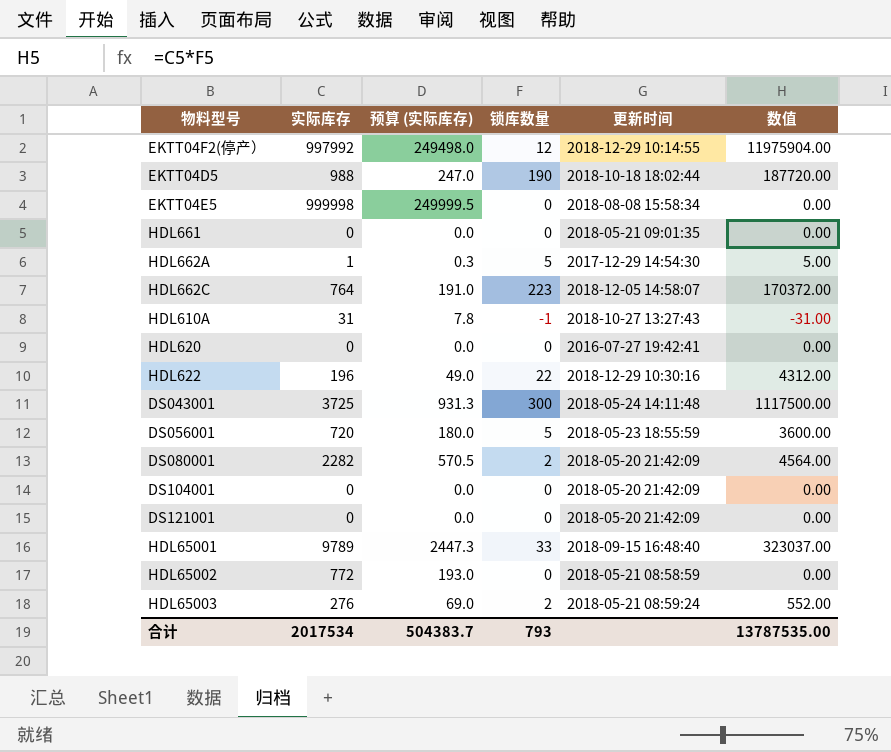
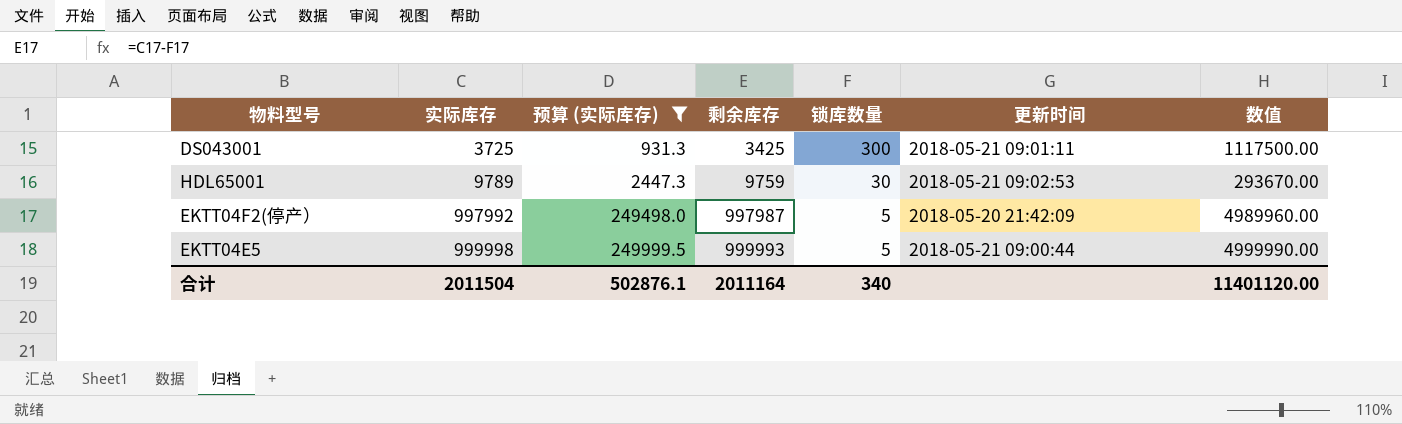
filter: none -> 预算 (实际库存) >= 931.3
row order: none -> 实际库存 ascending
column 剩余库存 | formula: none -> [实际库存] - [锁库数量]
DS043001 | 更新时间: 2018-05-24 14:11:48 -> 2018-05-21 09:01:11
HDL65001 | 锁库数量: 33 -> 30
HDL65001 | 更新时间: 2018-09-15 16:48:40 -> 2018-05-21 09:02:53
HDL65001 | 数值: 323037.00 -> 293670.00
EKTT04F2(停产） | 锁库数量: 12 -> 5
EKTT04F2(停产） | 更新时间: 2018-12-29 10:14:55 -> 2018-05-20 21:42:09
EKTT04F2(停产） | 数值: 11975904.00 -> 4989960.00
EKTT04E5 | 锁库数量: 0 -> 5
EKTT04E5 | 更新时间: 2018-08-08 15:58:34 -> 2018-05-21 09:00:44
EKTT04E5 | 数值: 0.00 -> 4999990.00
合计 | 实际库存: 2017534 -> 2011504
合计 | 预算 (实际库存): 504383.7 -> 502876.1
合计 | 锁库数量: 793 -> 340
合计 | 数值: 13787535.00 -> 11401120.00

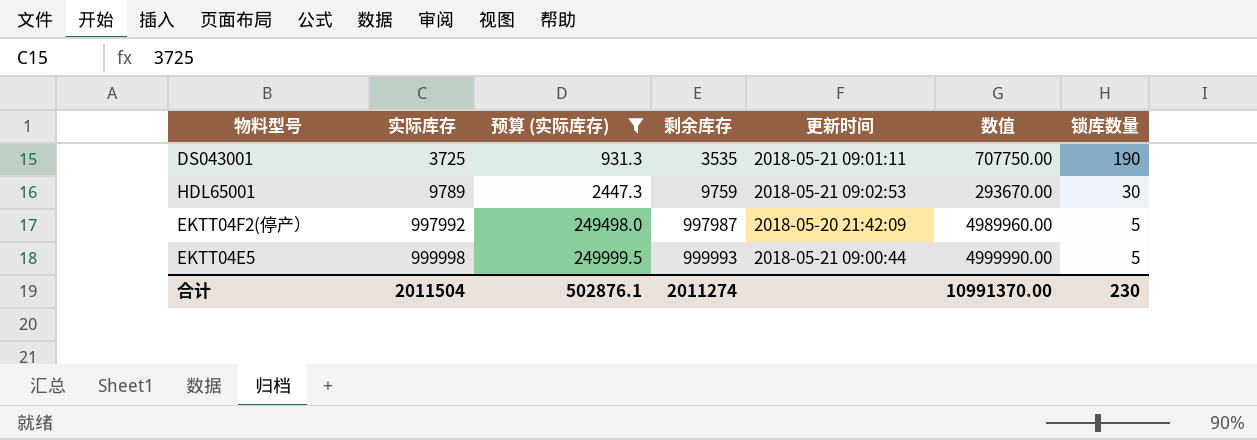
column 锁库数量 | position: 5 -> 7
DS043001 | 剩余库存: 3425 -> 3535
DS043001 | 数值: 1117500.00 -> 707750.00
DS043001 | 锁库数量: 300 -> 190
合计 | 剩余库存: 2011164 -> 2011274
合计 | 数值: 11401120.00 -> 10991370.00
合计 | 锁库数量: 340 -> 230

